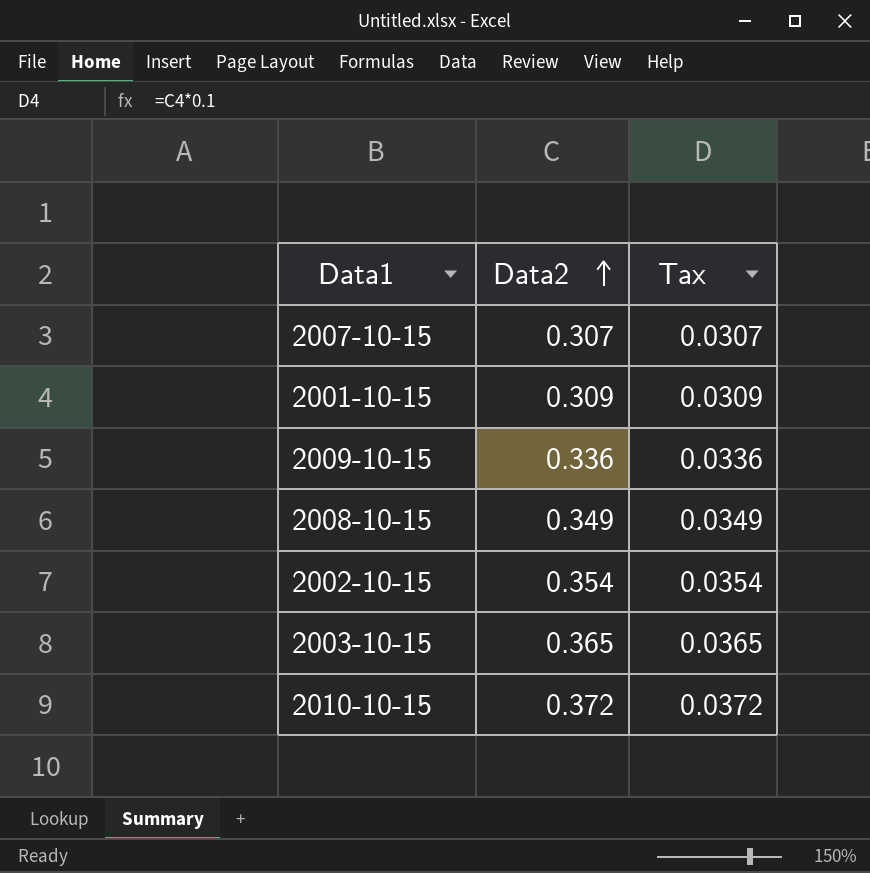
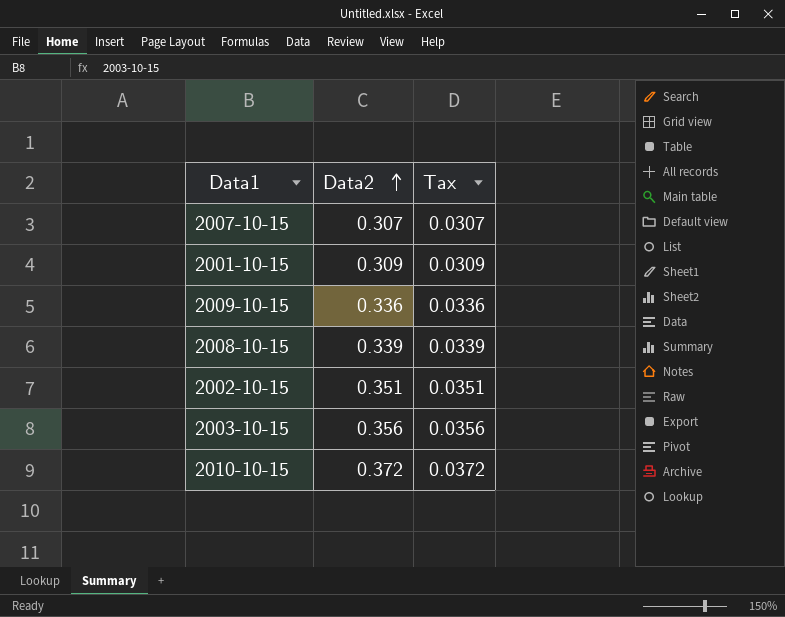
2008-10-15 | Data2: 0.349 -> 0.339
2008-10-15 | Tax: 0.0349 -> 0.0339
2002-10-15 | Data2: 0.354 -> 0.351
2002-10-15 | Tax: 0.0354 -> 0.0351
2003-10-15 | Data2: 0.365 -> 0.356
2003-10-15 | Tax: 0.0365 -> 0.0356

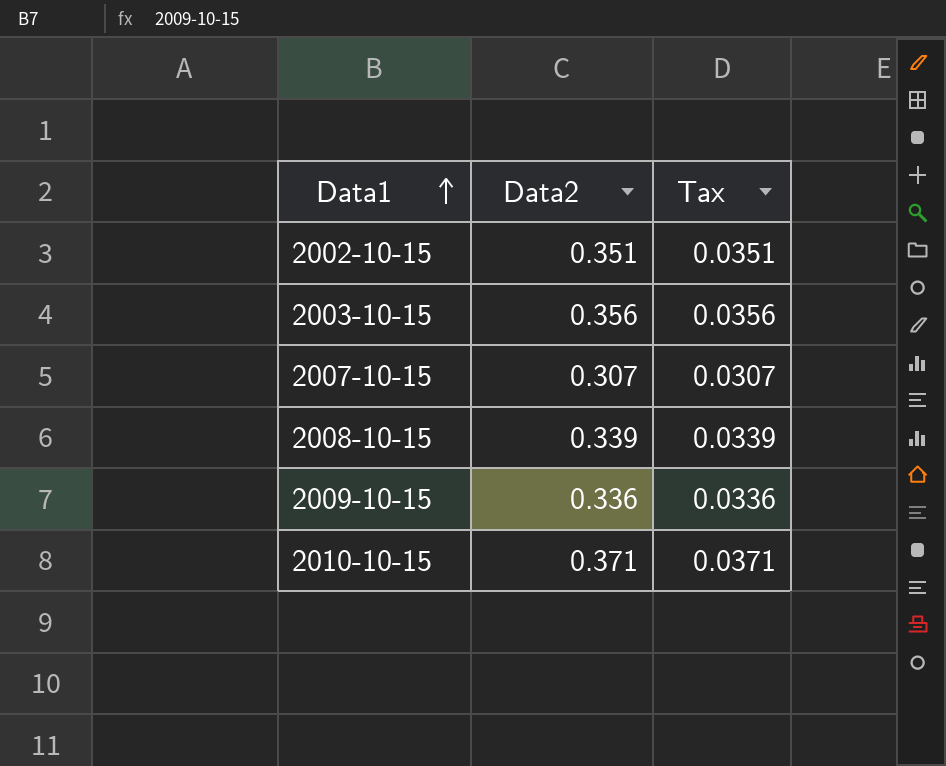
row order: Data2 ascending -> Data1 ascending
row 2001-10-15: 0.309 | 0.0309 -> none
2010-10-15 | Data2: 0.372 -> 0.371
2010-10-15 | Tax: 0.0372 -> 0.0371

